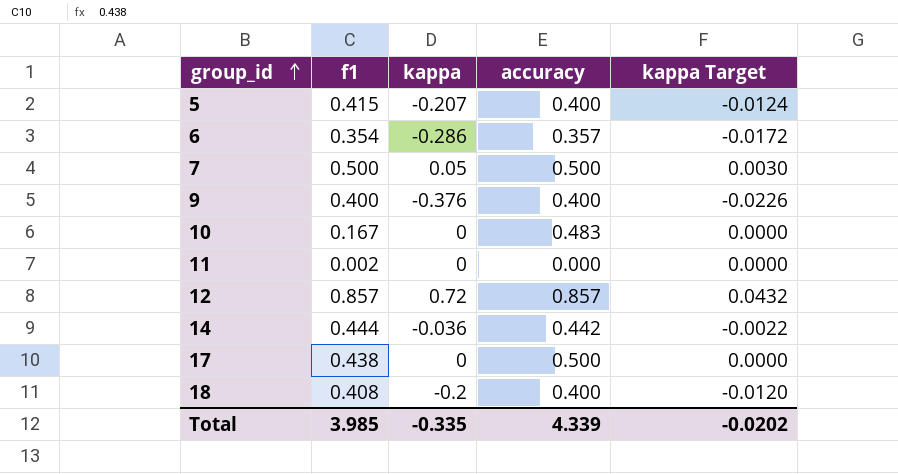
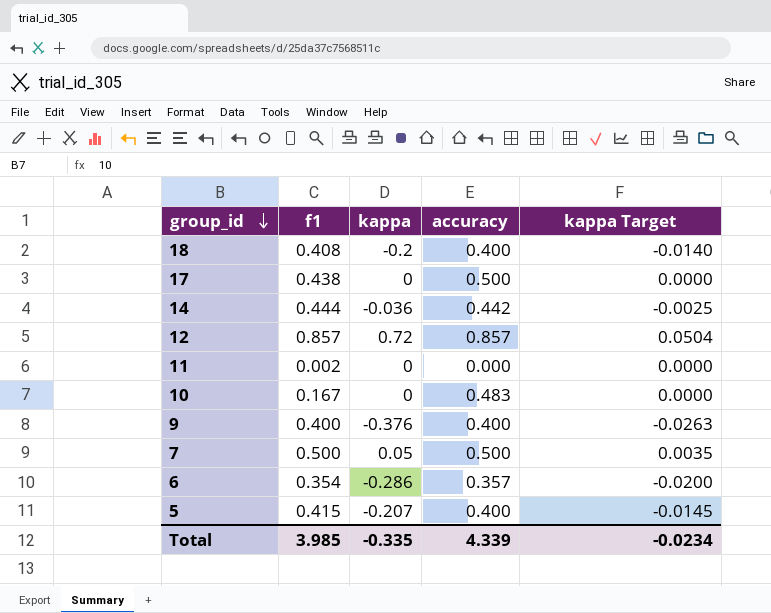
row order: group_id ascending -> group_id descending
column kappa Target | formula: [kappa] * 0.06 -> [kappa] * 0.07
Total | kappa Target: -0.0202 -> -0.0234

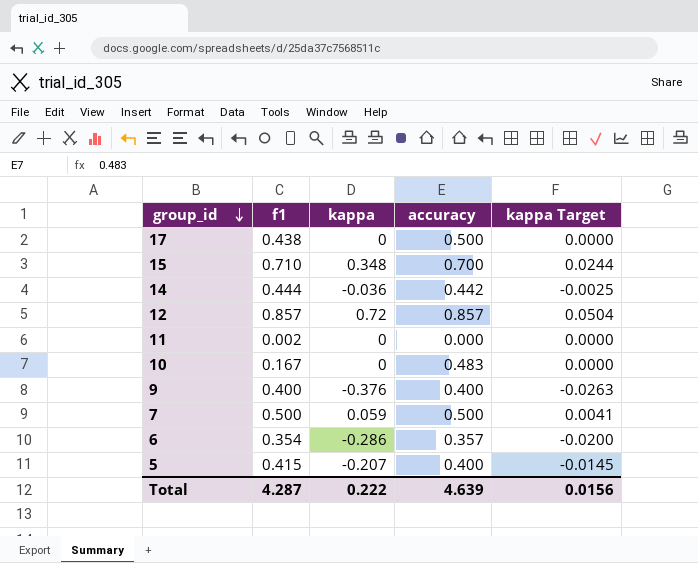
row 18: 0.408 | -0.2 | 0.400 | -0.0140 -> none
row 15: none -> 0.710 | 0.348 | 0.700 | 0.0244
7 | kappa: 0.05 -> 0.059
7 | kappa Target: 0.0035 -> 0.0041
Total | f1: 3.985 -> 4.287
Total | kappa: -0.335 -> 0.222
Total | accuracy: 4.339 -> 4.639
Total | kappa Target: -0.0234 -> 0.0156

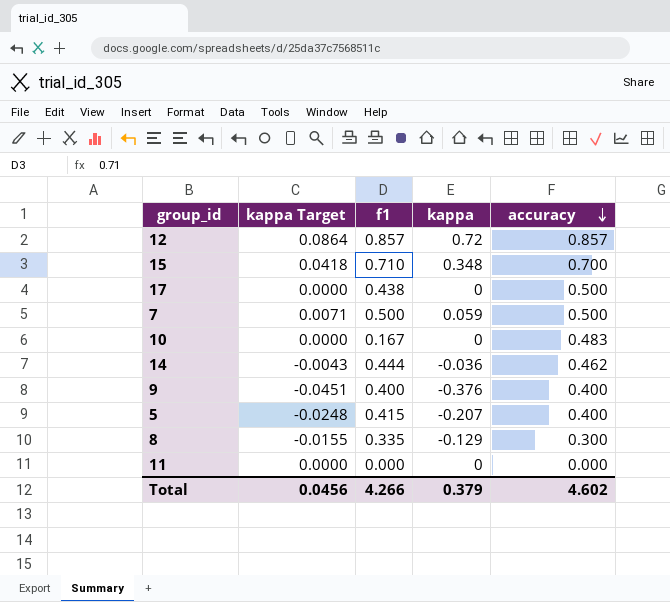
row order: group_id descending -> accuracy descending
column kappa Target | formula: [kappa] * 0.07 -> [kappa] * 0.12
column kappa Target | position: 5 -> 2
row 6: 0.354 | -0.286 | 0.357 | -0.0200 -> none
14 | accuracy: 0.442 -> 0.462
row 8: none -> -0.0155 | 0.335 | -0.129 | 0.300
11 | f1: 0.002 -> 0.000
Total | kappa Target: 0.0156 -> 0.0456
Total | f1: 4.287 -> 4.266
Total | kappa: 0.222 -> 0.379
Total | accuracy: 4.639 -> 4.602

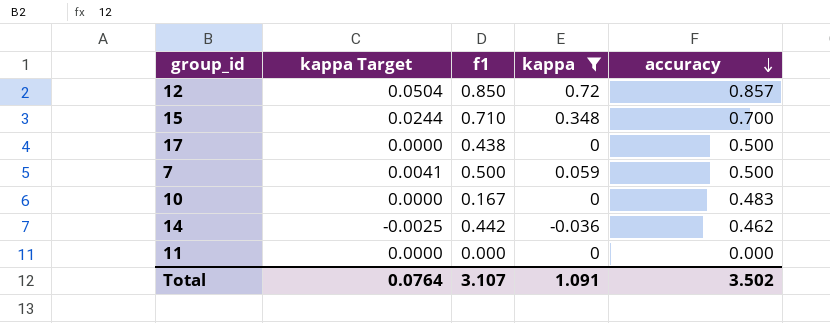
filter: none -> kappa >= -0.036
column kappa Target | formula: [kappa] * 0.12 -> [kappa] * 0.07
12 | f1: 0.857 -> 0.850
14 | f1: 0.444 -> 0.442
Total | kappa Target: 0.0456 -> 0.0764
Total | f1: 4.266 -> 3.107
Total | kappa: 0.379 -> 1.091
Total | accuracy: 4.602 -> 3.502

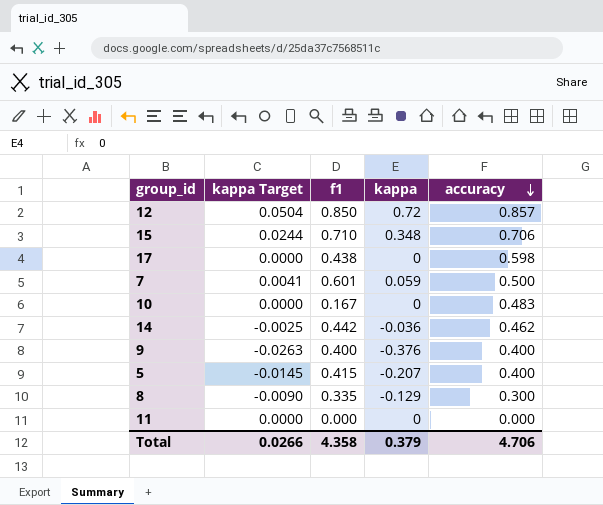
filter: kappa >= -0.036 -> none
15 | accuracy: 0.700 -> 0.706
17 | accuracy: 0.500 -> 0.598
7 | f1: 0.500 -> 0.601
Total | kappa Target: 0.0764 -> 0.0266
Total | f1: 3.107 -> 4.358
Total | kappa: 1.091 -> 0.379
Total | accuracy: 3.502 -> 4.706

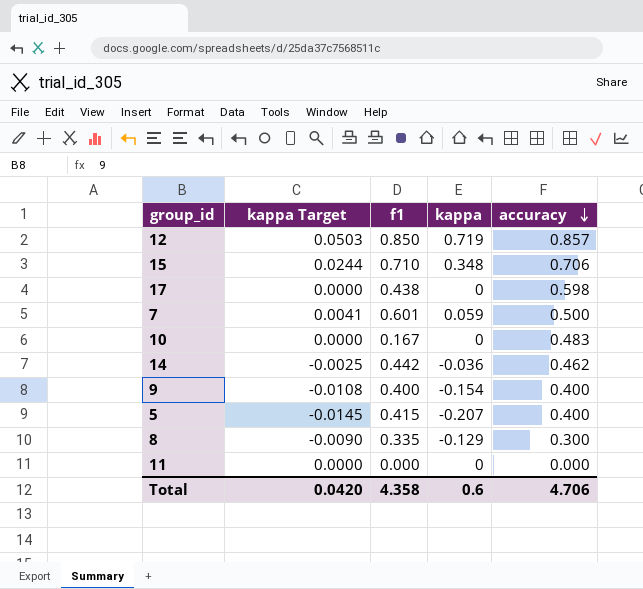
12 | kappa Target: 0.0504 -> 0.0503
12 | kappa: 0.72 -> 0.719
9 | kappa Target: -0.0263 -> -0.0108
9 | kappa: -0.376 -> -0.154
Total | kappa Target: 0.0266 -> 0.0420
Total | kappa: 0.379 -> 0.6

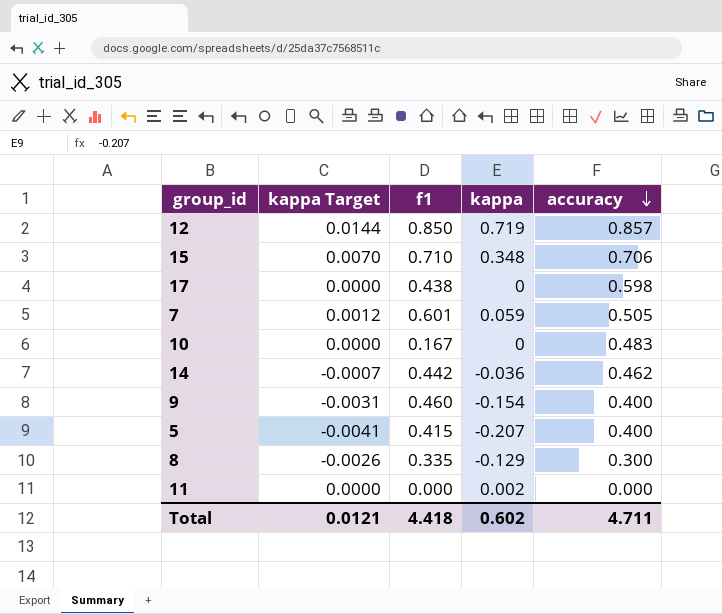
column kappa Target | formula: [kappa] * 0.07 -> [kappa] * 0.02
7 | accuracy: 0.500 -> 0.505
9 | f1: 0.400 -> 0.460
11 | kappa: 0 -> 0.002
Total | kappa Target: 0.0420 -> 0.0121
Total | f1: 4.358 -> 4.418
Total | kappa: 0.6 -> 0.602
Total | accuracy: 4.706 -> 4.711

